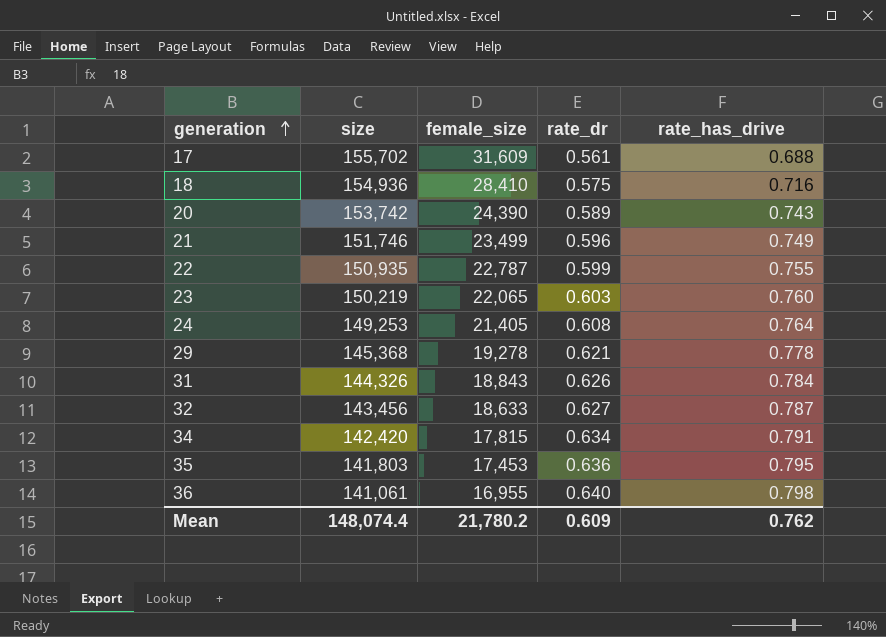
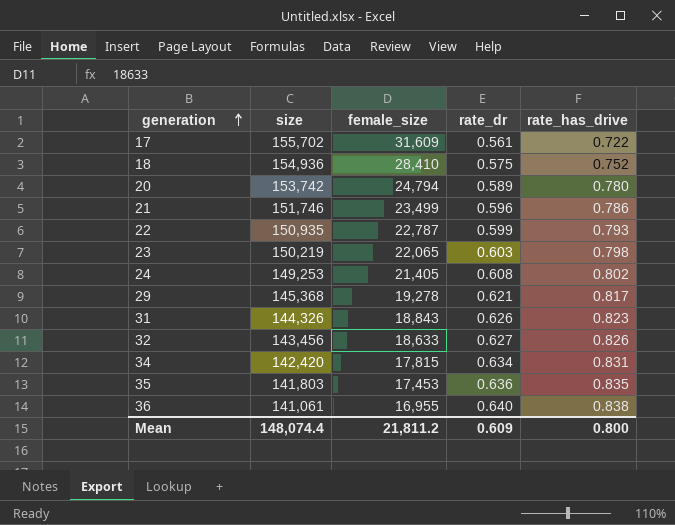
17 | rate_has_drive: 0.688 -> 0.722
18 | rate_has_drive: 0.716 -> 0.752
20 | female_size: 24,390 -> 24,794
20 | rate_has_drive: 0.743 -> 0.780
21 | rate_has_drive: 0.749 -> 0.786
22 | rate_has_drive: 0.755 -> 0.793
23 | rate_has_drive: 0.760 -> 0.798
24 | rate_has_drive: 0.764 -> 0.802
29 | rate_has_drive: 0.778 -> 0.817
31 | rate_has_drive: 0.784 -> 0.823
32 | rate_has_drive: 0.787 -> 0.826
34 | rate_has_drive: 0.791 -> 0.831
35 | rate_has_drive: 0.795 -> 0.835
36 | rate_has_drive: 0.798 -> 0.838
Mean | female_size: 21,780.2 -> 21,811.2
Mean | rate_has_drive: 0.762 -> 0.800

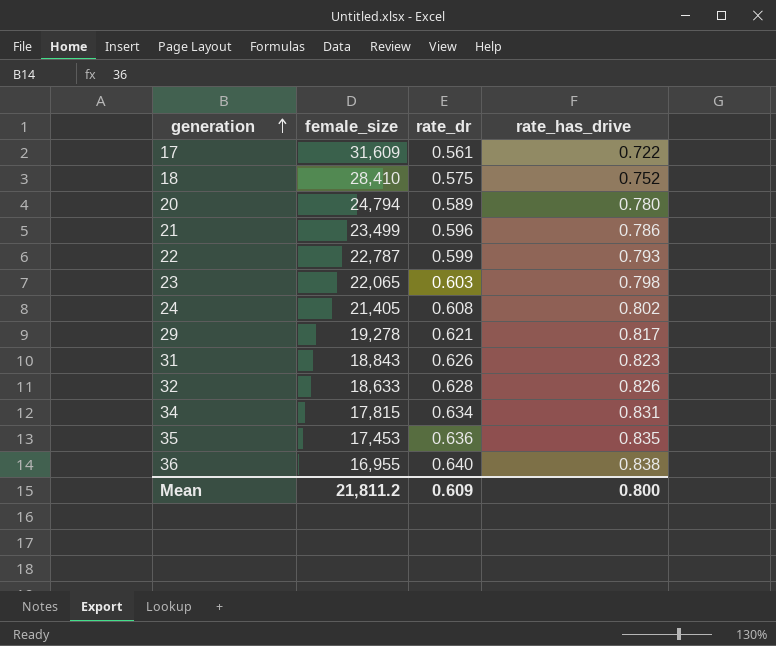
column size | position: 2 -> none
32 | rate_dr: 0.627 -> 0.628

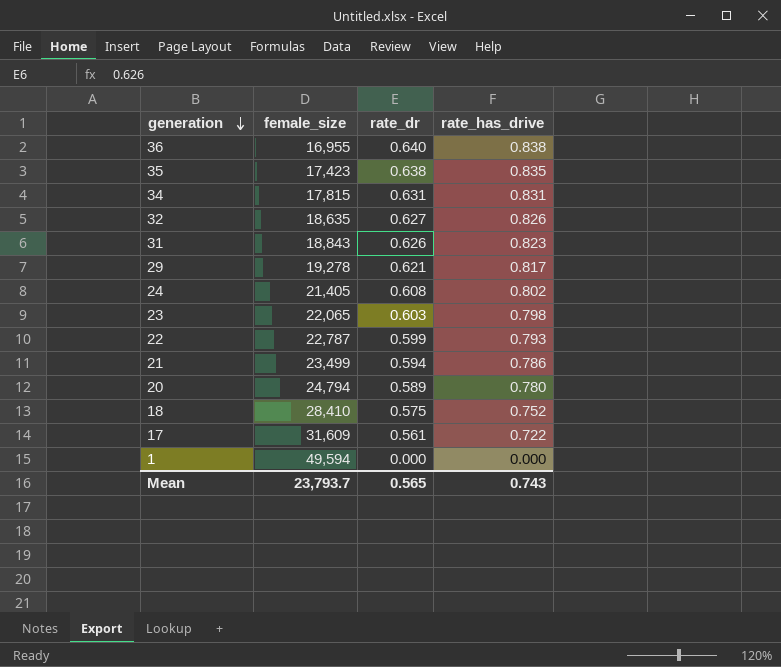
row order: generation ascending -> generation descending
35 | female_size: 17,453 -> 17,423
35 | rate_dr: 0.636 -> 0.638
34 | rate_dr: 0.634 -> 0.631
32 | female_size: 18,633 -> 18,635
32 | rate_dr: 0.628 -> 0.627
21 | rate_dr: 0.596 -> 0.594
row 1: none -> 49,594 | 0.000 | 0.000
Mean | female_size: 21,811.2 -> 23,793.7
Mean | rate_dr: 0.609 -> 0.565
Mean | rate_has_drive: 0.800 -> 0.743

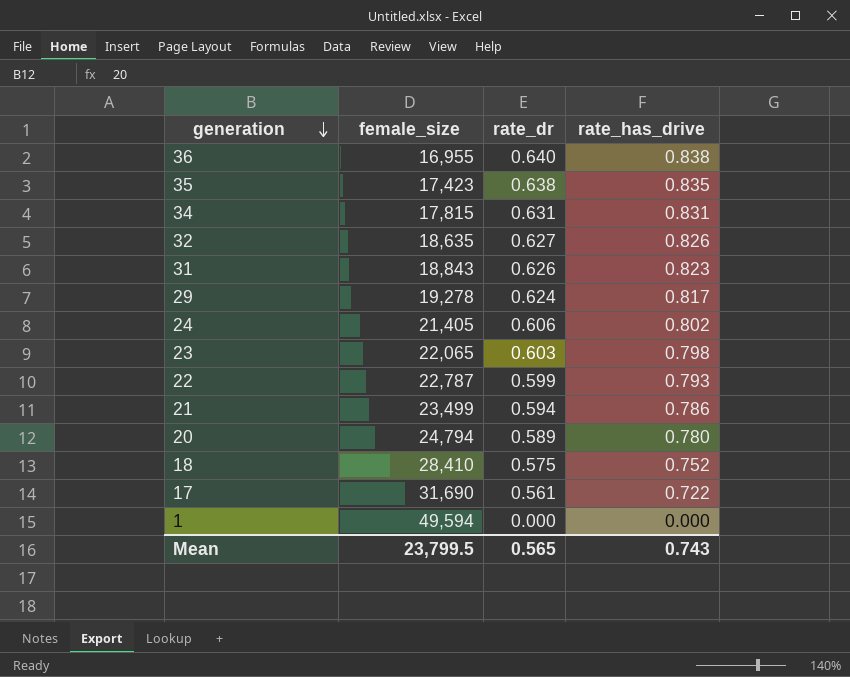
29 | rate_dr: 0.621 -> 0.624
24 | rate_dr: 0.608 -> 0.606
17 | female_size: 31,609 -> 31,690
Mean | female_size: 23,793.7 -> 23,799.5

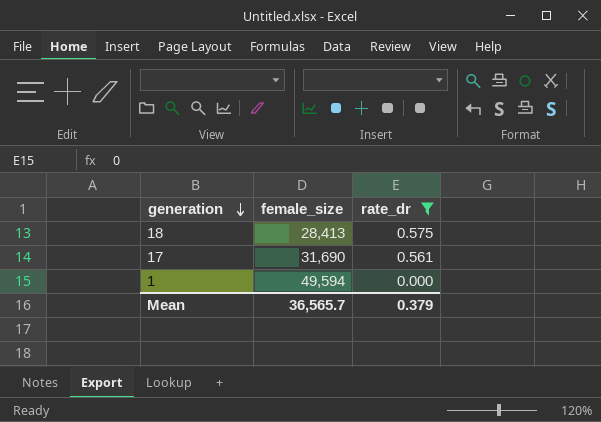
filter: none -> rate_dr <= 0.575
column rate_has_drive | position: 4 -> none
18 | female_size: 28,410 -> 28,413
Mean | female_size: 23,799.5 -> 36,565.7
Mean | rate_dr: 0.565 -> 0.379

